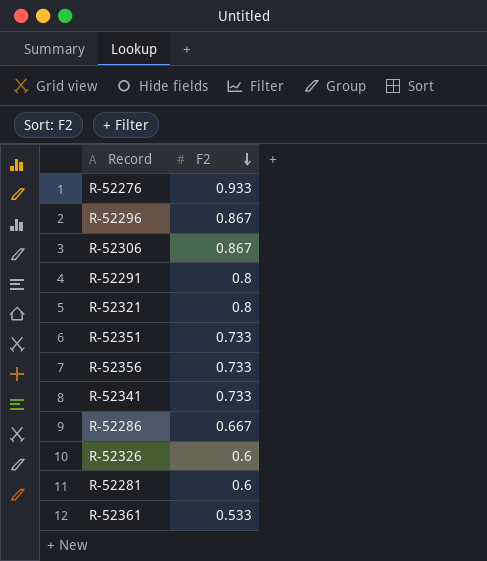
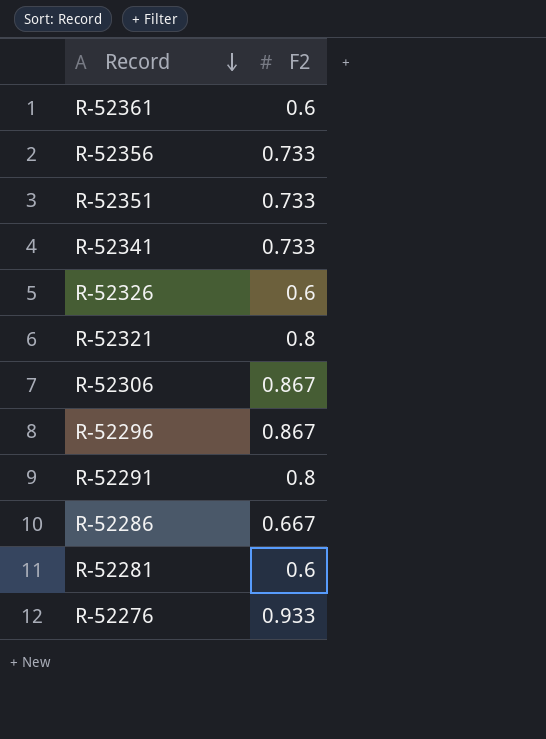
row order: F2 descending -> Record descending
R-52361 | F2: 0.533 -> 0.6

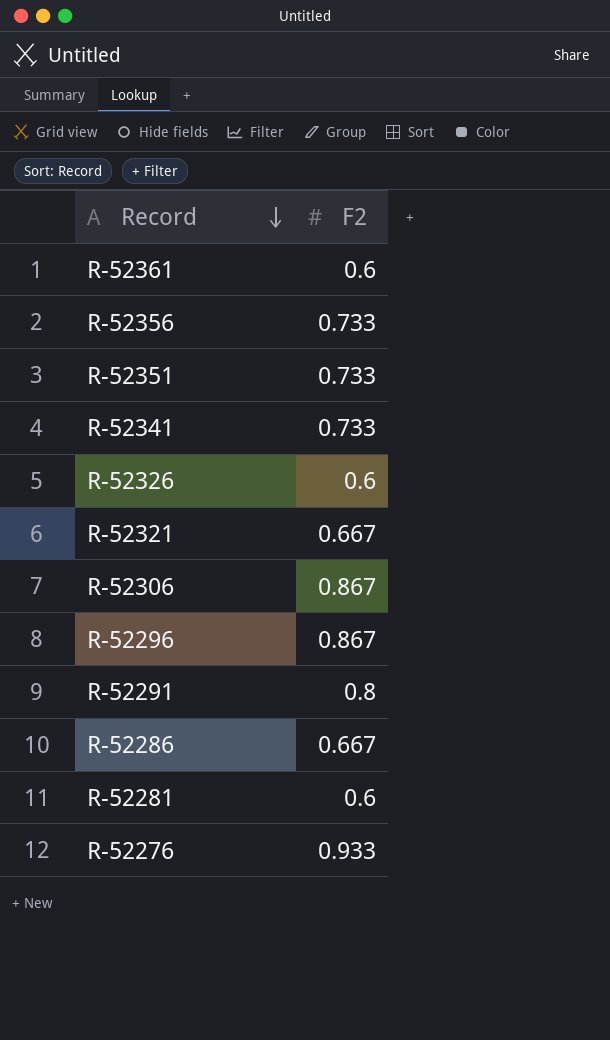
R-52321 | F2: 0.8 -> 0.667

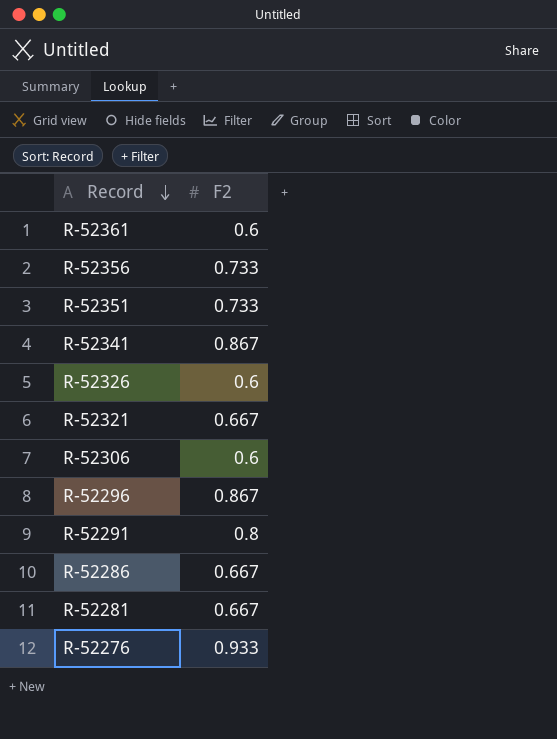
R-52341 | F2: 0.733 -> 0.867
R-52306 | F2: 0.867 -> 0.6
R-52281 | F2: 0.6 -> 0.667

